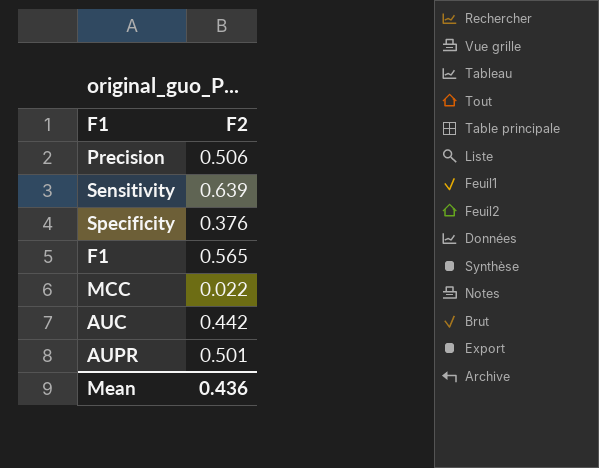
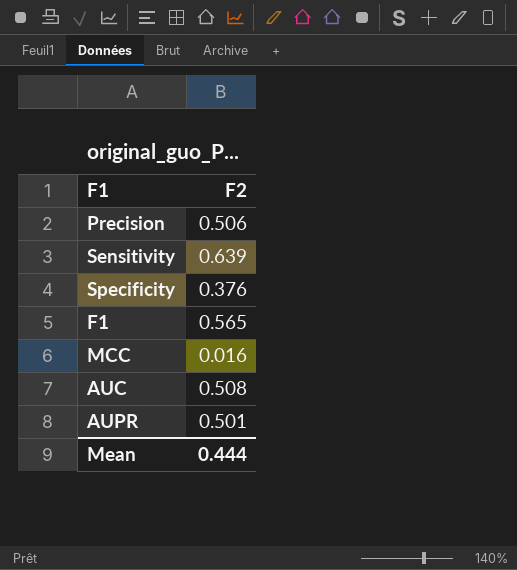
MCC | F2: 0.022 -> 0.016
AUC | F2: 0.442 -> 0.508
Mean | F2: 0.436 -> 0.444

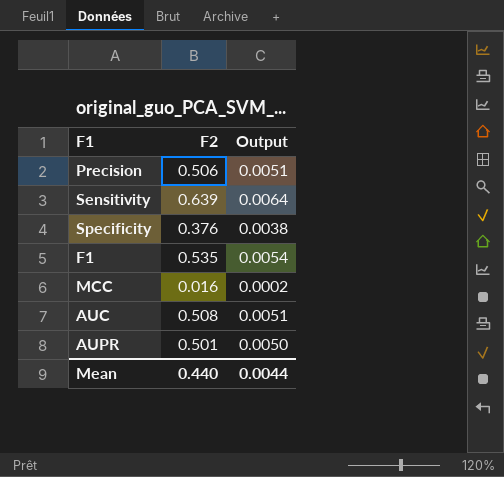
column Output | formula: none -> [F2] * 0.01
F1 | F2: 0.565 -> 0.535
Mean | F2: 0.444 -> 0.440

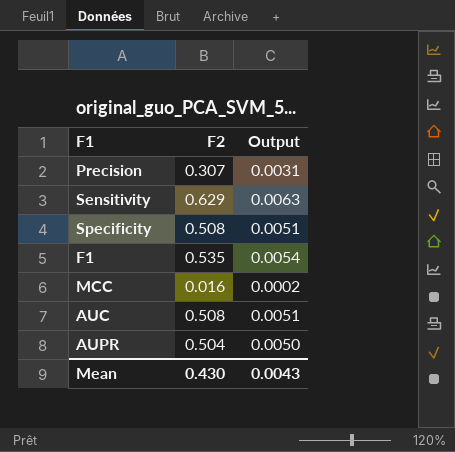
Precision | F2: 0.506 -> 0.307
Precision | Output: 0.0051 -> 0.0031
Sensitivity | F2: 0.639 -> 0.629
Sensitivity | Output: 0.0064 -> 0.0063
Specificity | F2: 0.376 -> 0.508
Specificity | Output: 0.0038 -> 0.0051
AUPR | F2: 0.501 -> 0.504
Mean | F2: 0.440 -> 0.430
Mean | Output: 0.0044 -> 0.0043

